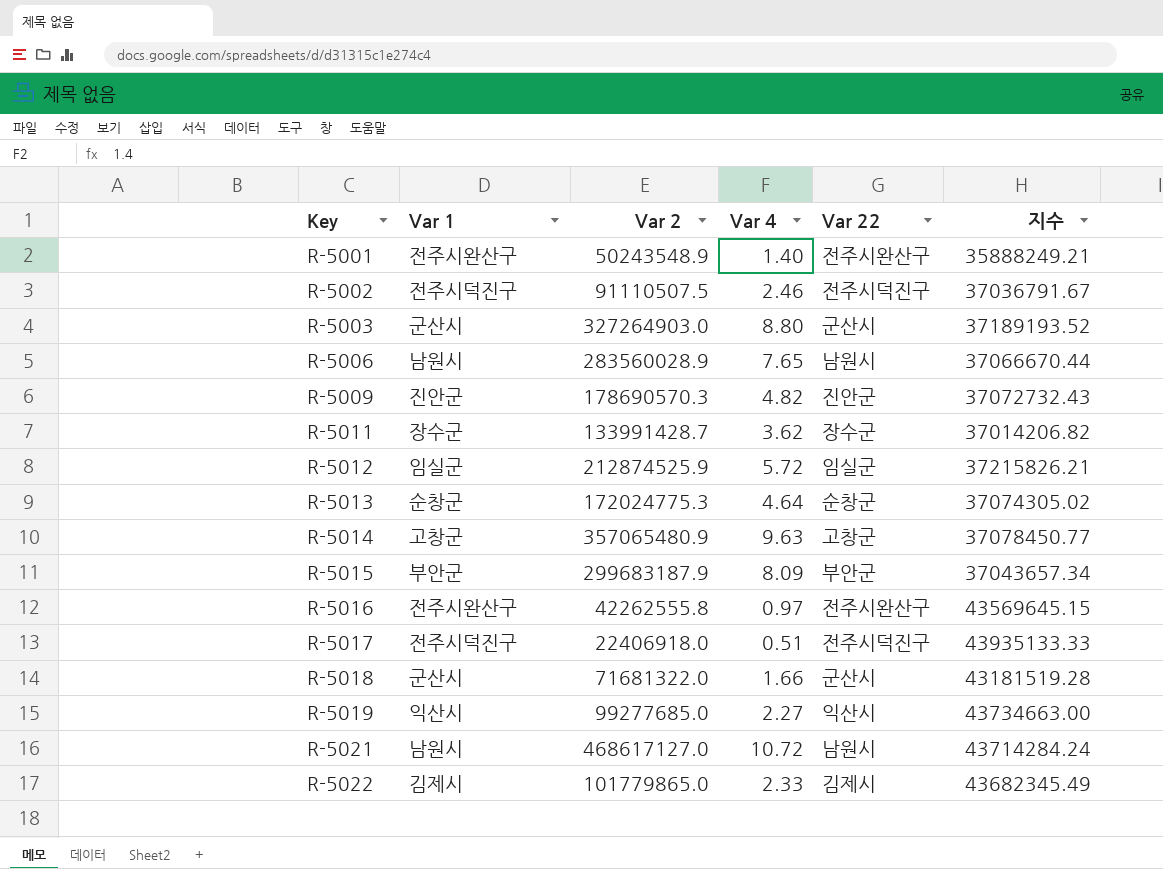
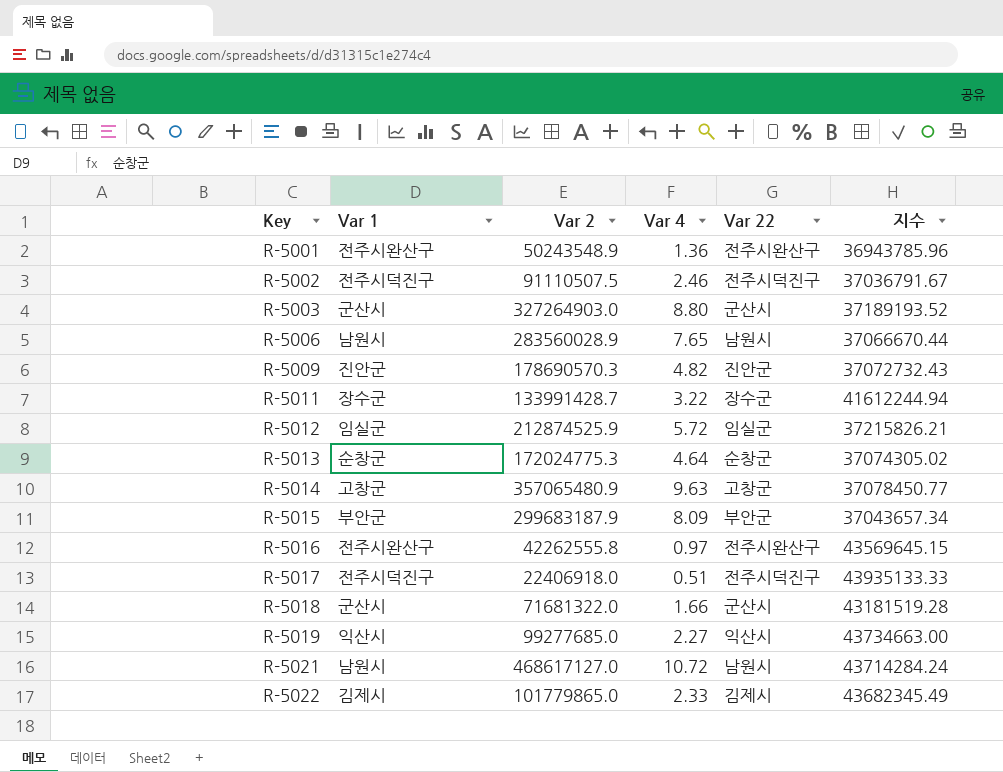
R-5001 | Var 4: 1.40 -> 1.36
R-5001 | 지수: 35888249.21 -> 36943785.96
R-5011 | Var 4: 3.62 -> 3.22
R-5011 | 지수: 37014206.82 -> 41612244.94

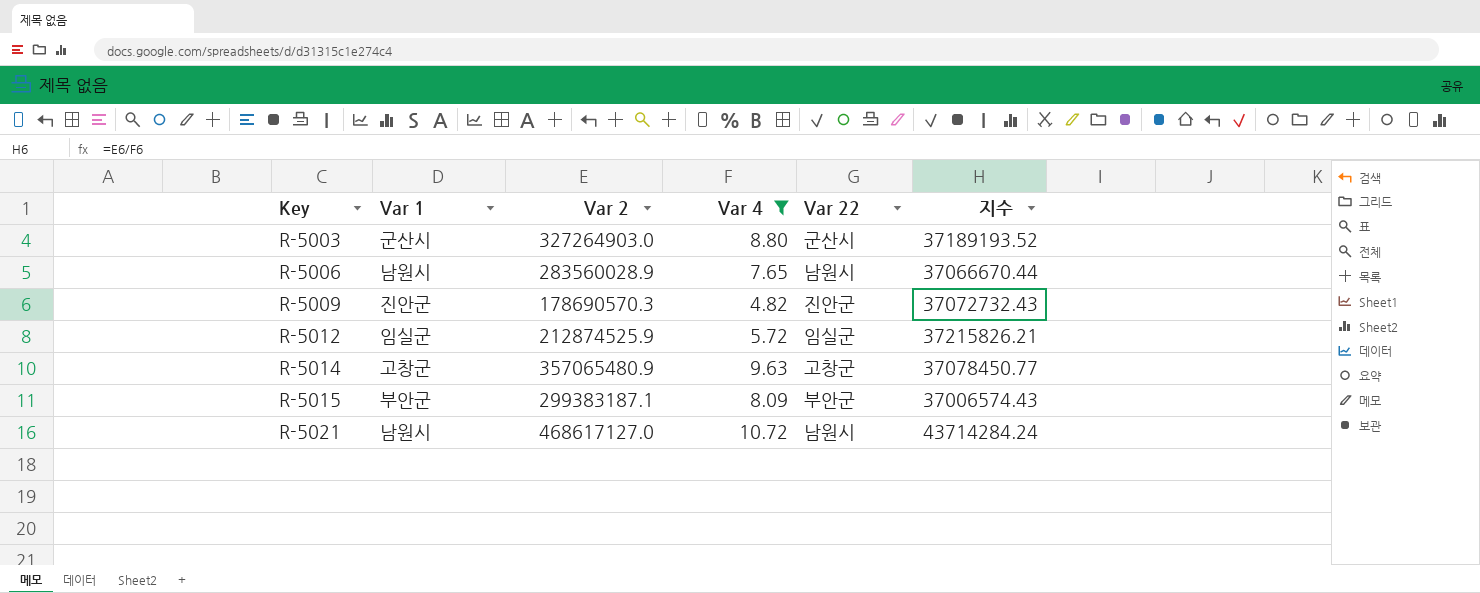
filter: none -> Var 4 >= 4.82
R-5015 | Var 2: 299683187.9 -> 299383187.1
R-5015 | 지수: 37043657.34 -> 37006574.43

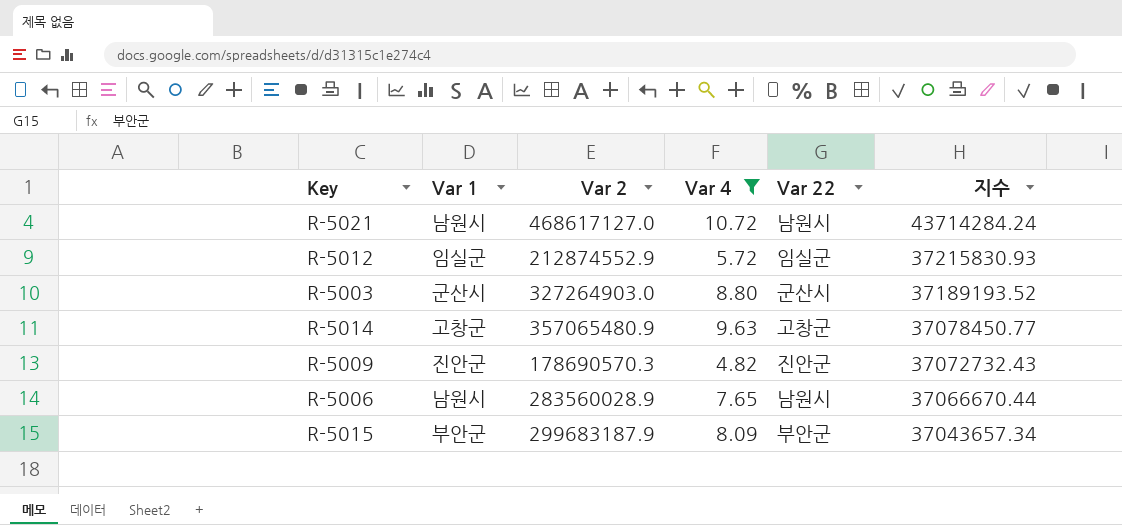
row order: Key ascending -> 지수 descending
R-5012 | Var 2: 212874525.9 -> 212874552.9
R-5012 | 지수: 37215826.21 -> 37215830.93
R-5015 | Var 2: 299383187.1 -> 299683187.9
R-5015 | 지수: 37006574.43 -> 37043657.34

